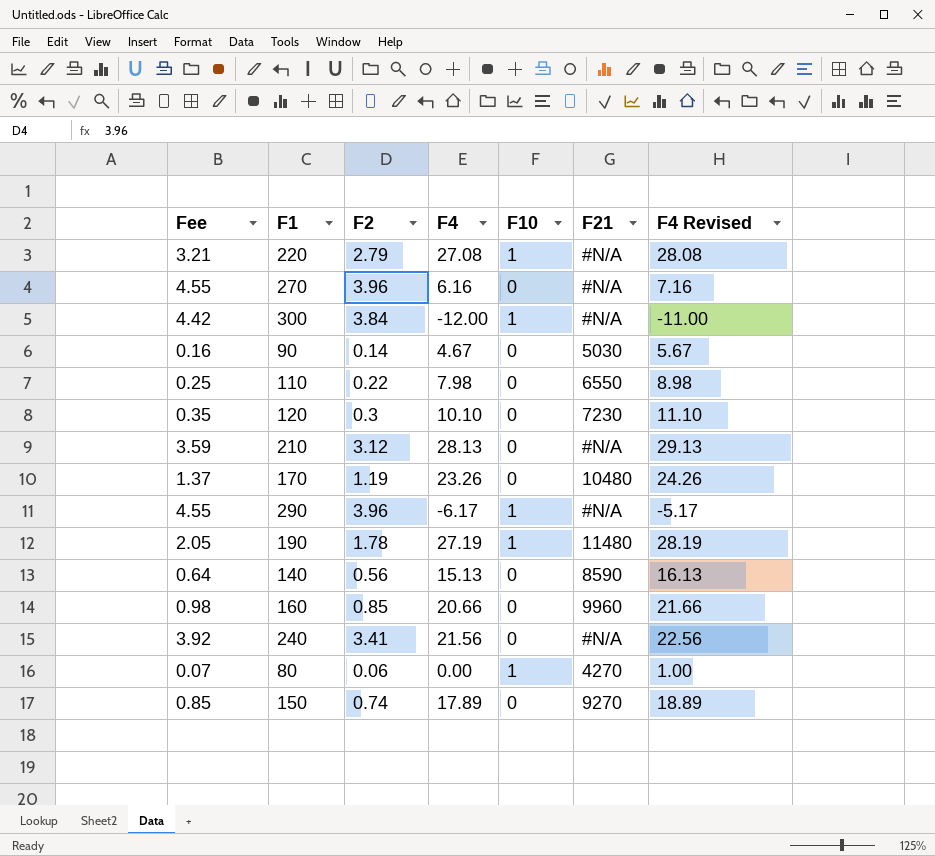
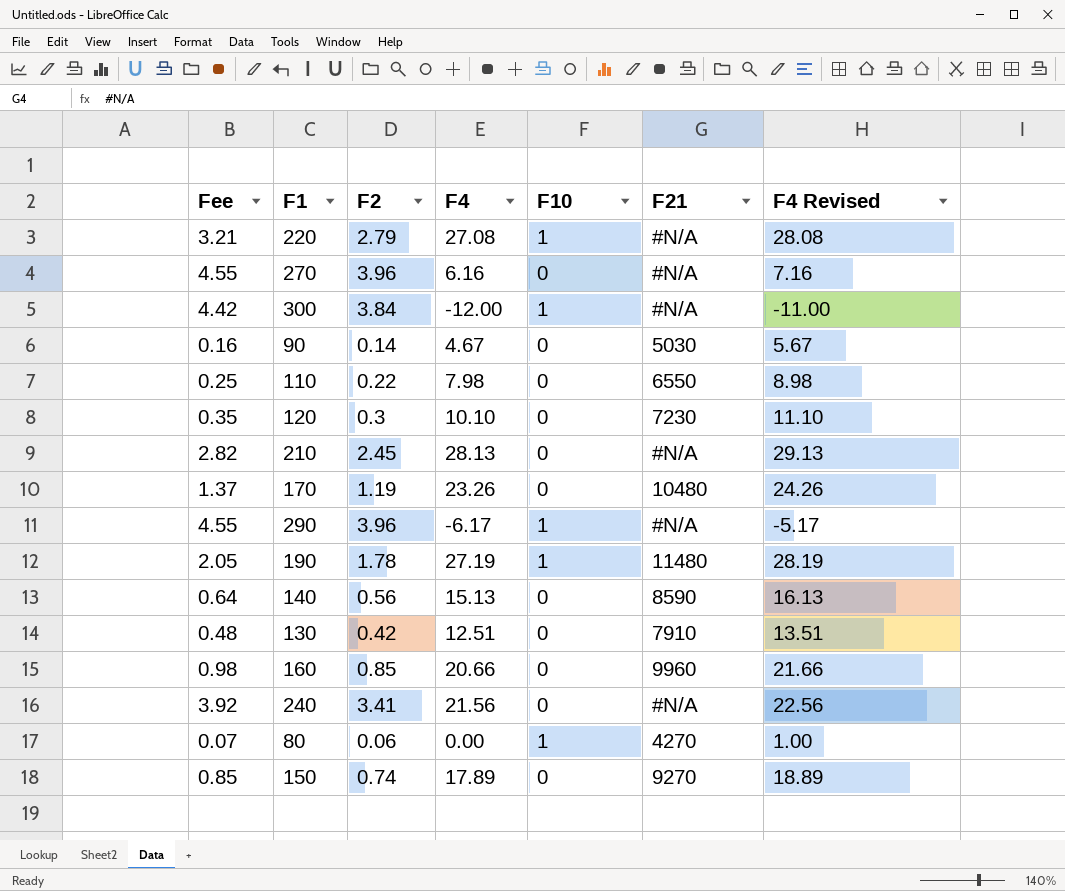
210 | Fee: 3.59 -> 2.82
210 | F2: 3.12 -> 2.45
row 130: none -> 0.48 | 0.42 | 12.51 | 0 | 7910 | 13.51

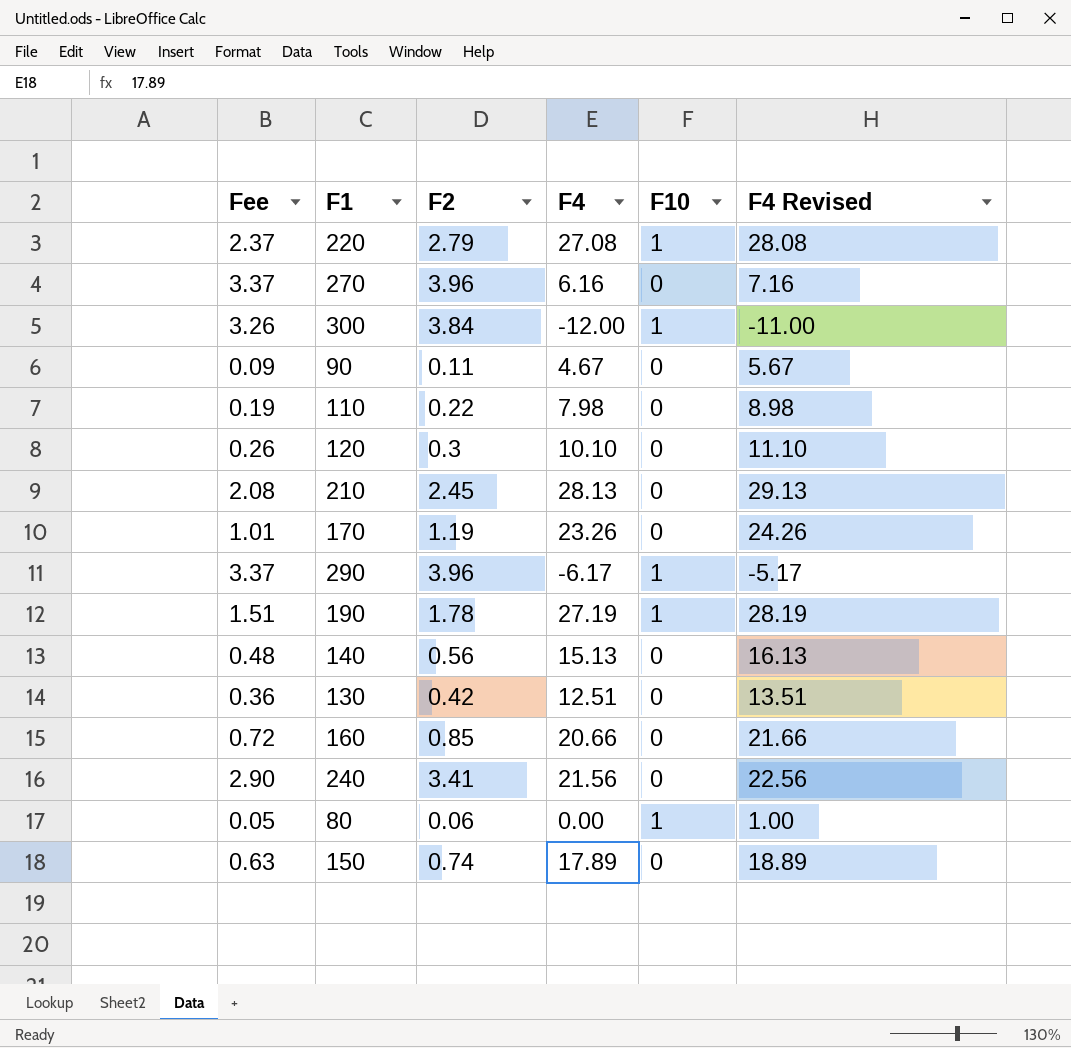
column F21 | position: 6 -> none
column Fee | formula: [F2] * 1.15 -> [F2] * 0.85
90 | F2: 0.14 -> 0.11

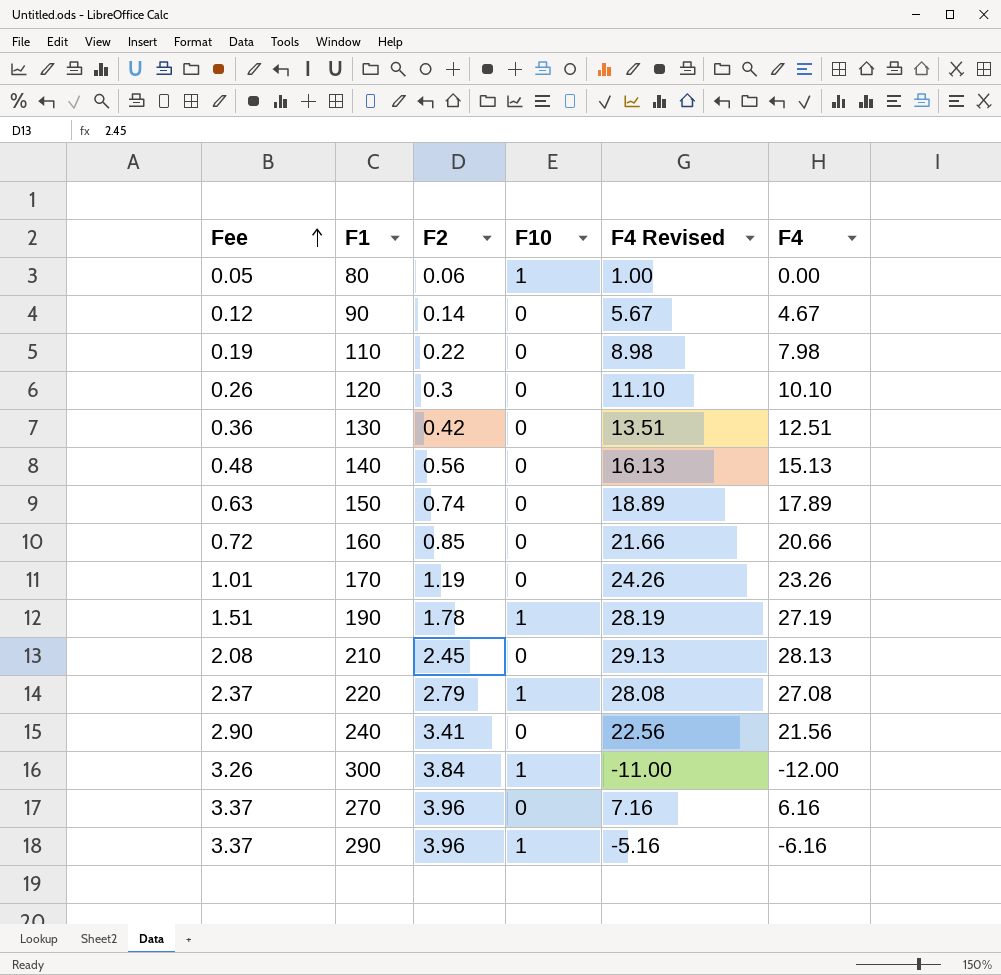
row order: none -> Fee ascending
column F4 | position: 4 -> 6
90 | Fee: 0.09 -> 0.12
90 | F2: 0.11 -> 0.14
290 | F4 Revised: -5.17 -> -5.16
290 | F4: -6.17 -> -6.16

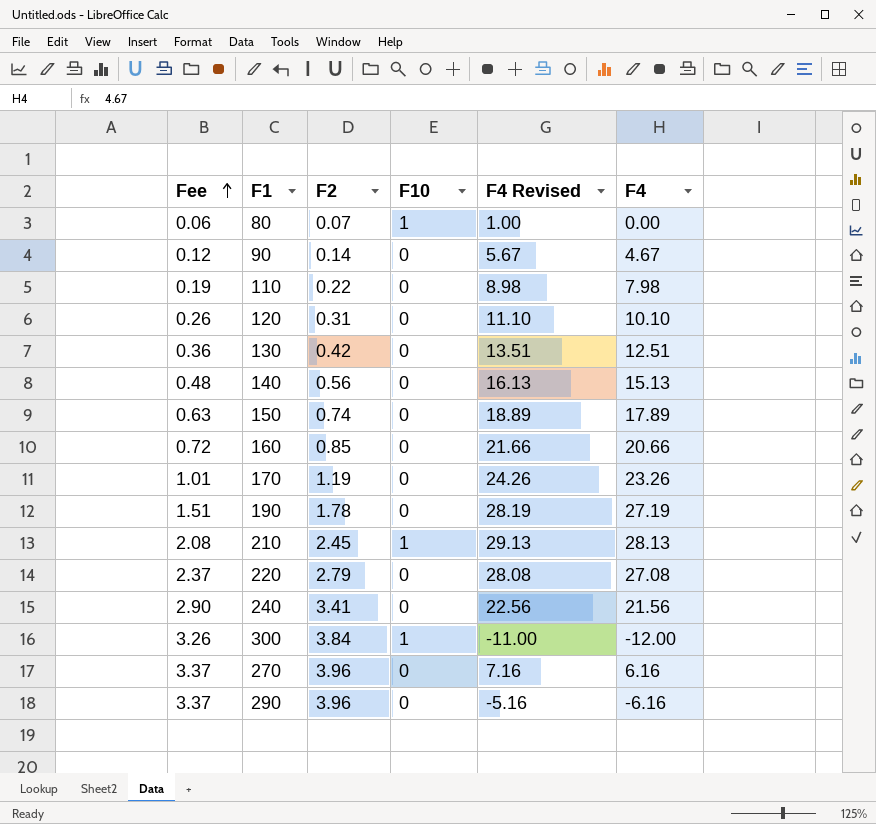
80 | Fee: 0.05 -> 0.06
80 | F2: 0.06 -> 0.07
120 | F2: 0.3 -> 0.31
190 | F10: 1 -> 0
210 | F10: 0 -> 1
220 | F10: 1 -> 0
290 | F10: 1 -> 0

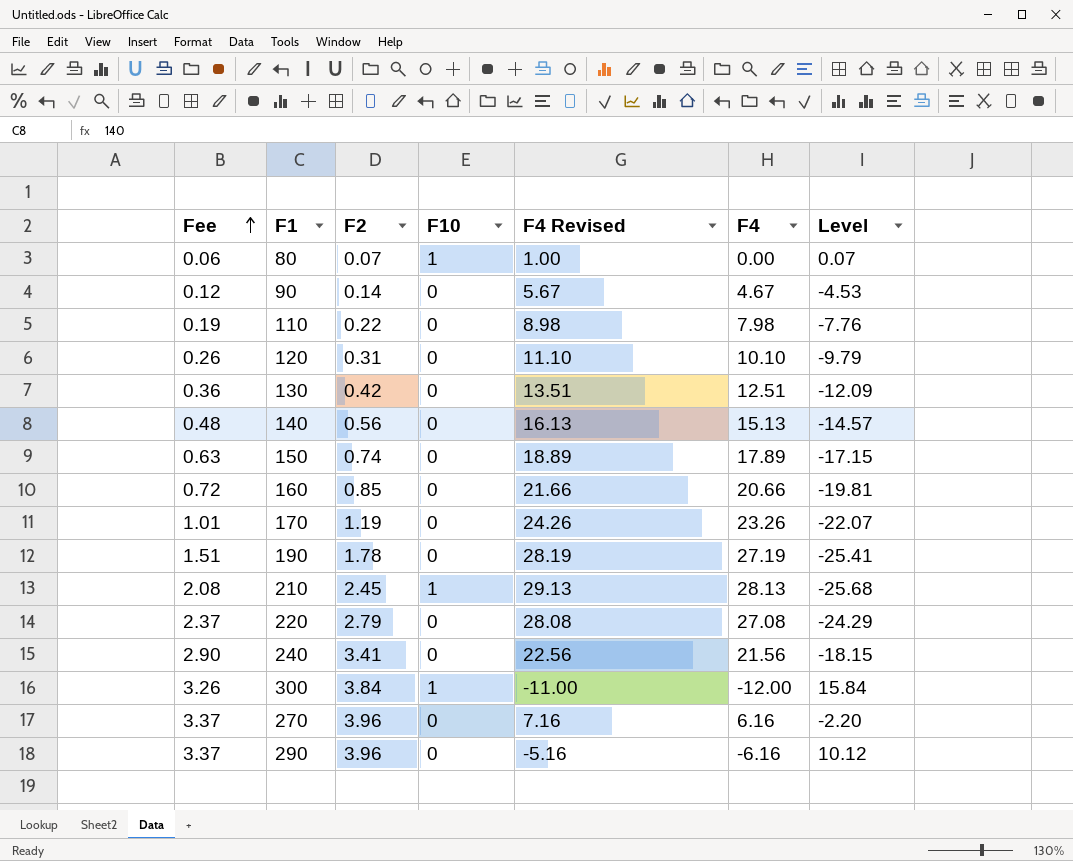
column Level | formula: none -> [F2] - [F4]

